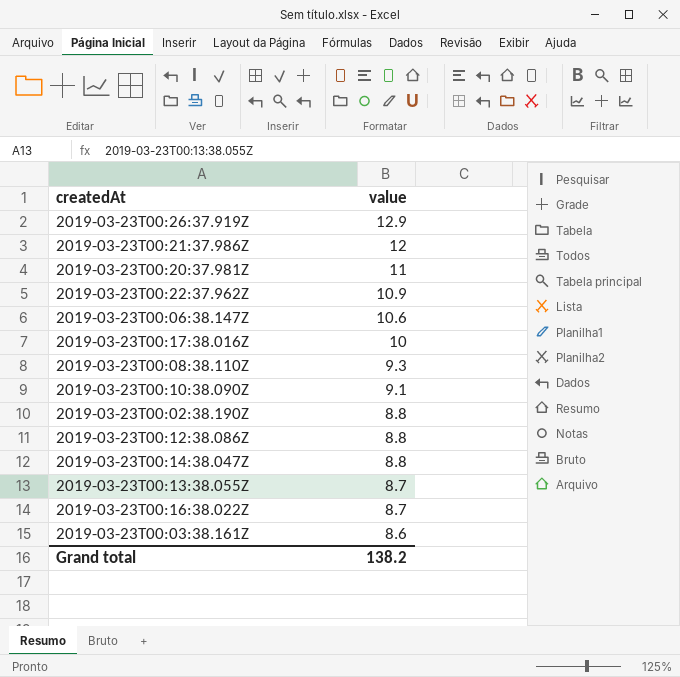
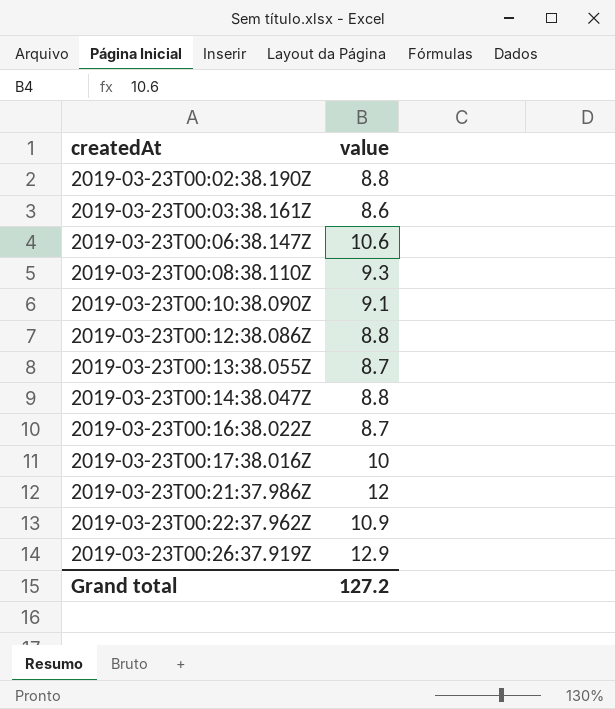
row order: value descending -> createdAt ascending
row 2019-03-23T00:20:37.981Z: 11 -> none
Grand total | value: 138.2 -> 127.2

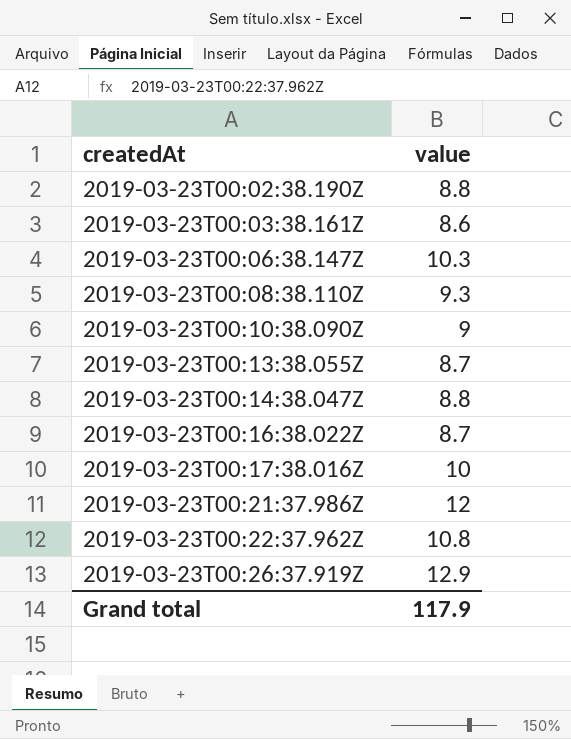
row 2019-03-23T00:12:38.086Z: 8.8 -> none
2019-03-23T00:06:38.147Z | value: 10.6 -> 10.3
2019-03-23T00:10:38.090Z | value: 9.1 -> 9
2019-03-23T00:22:37.962Z | value: 10.9 -> 10.8
Grand total | value: 127.2 -> 117.9

